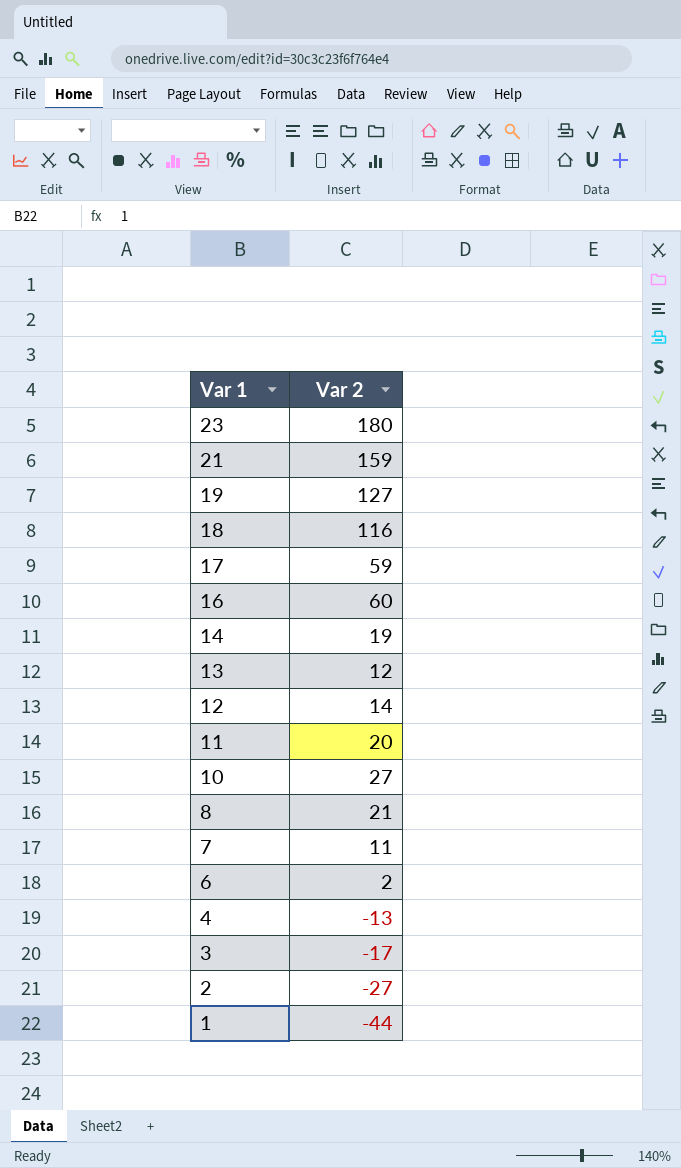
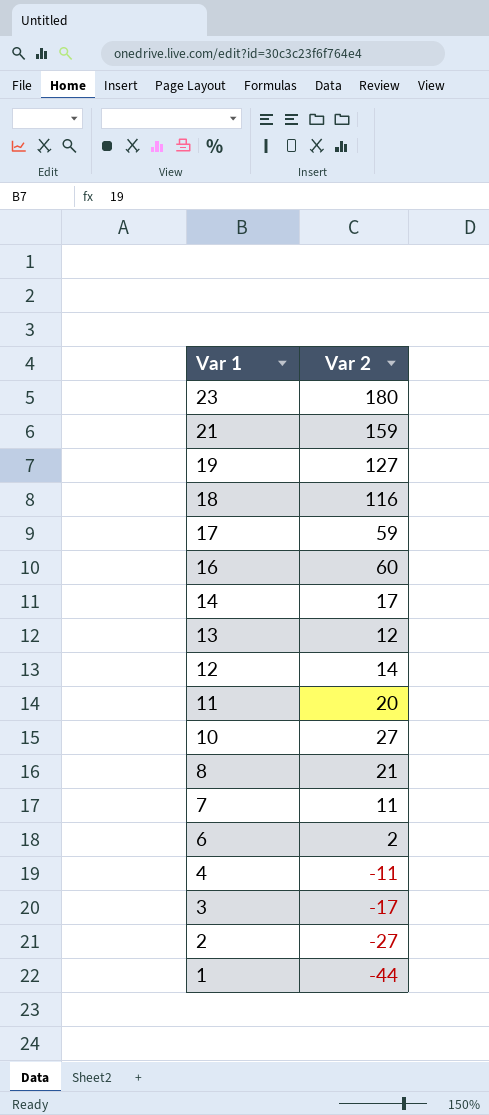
14 | Var 2: 19 -> 17
4 | Var 2: -13 -> -11

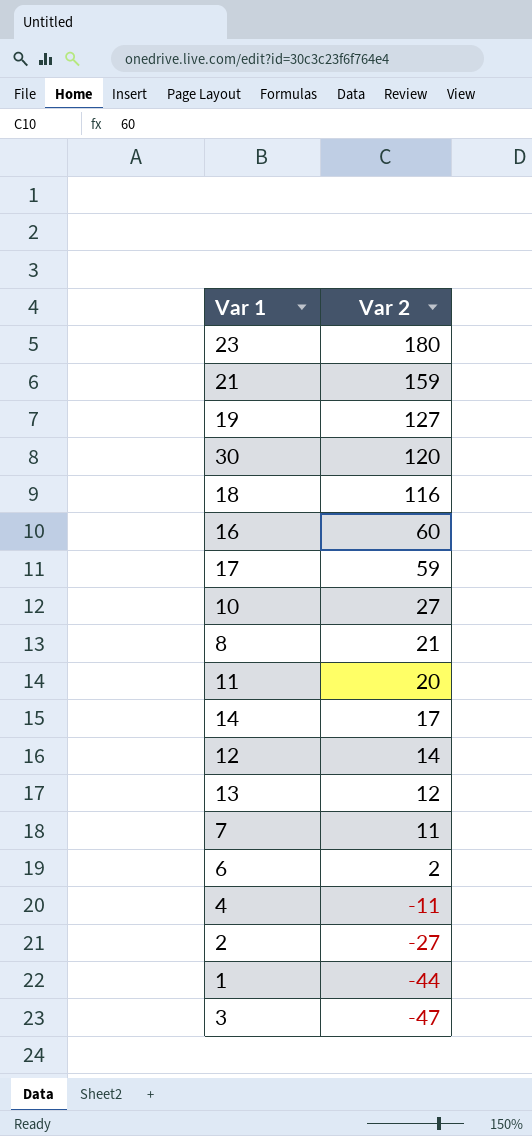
row order: Var 1 descending -> Var 2 descending
row 30: none -> 120
3 | Var 2: -17 -> -47

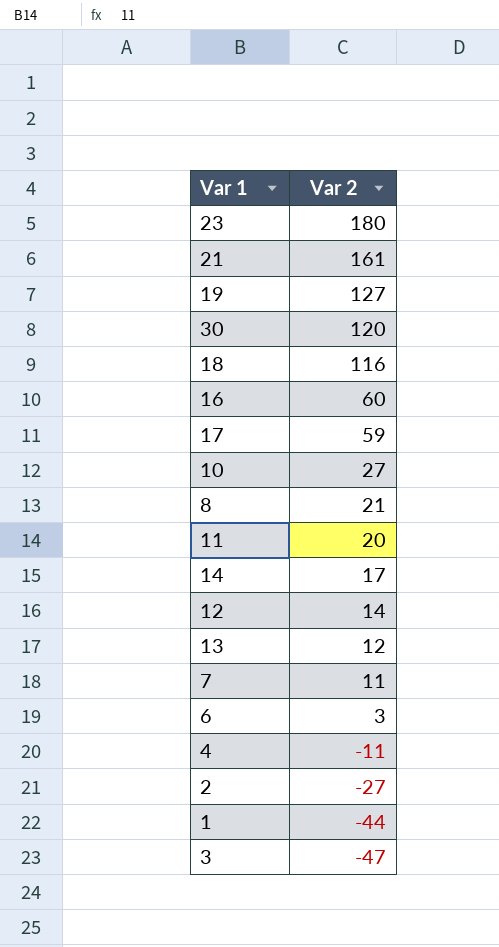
21 | Var 2: 159 -> 161
6 | Var 2: 2 -> 3

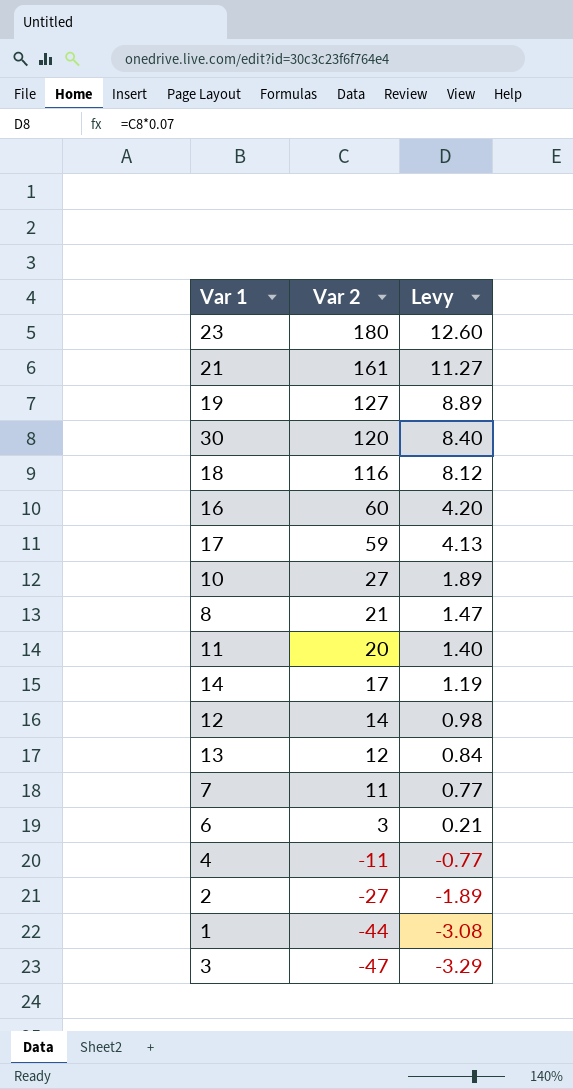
column Levy | formula: none -> [Var 2] * 0.07

